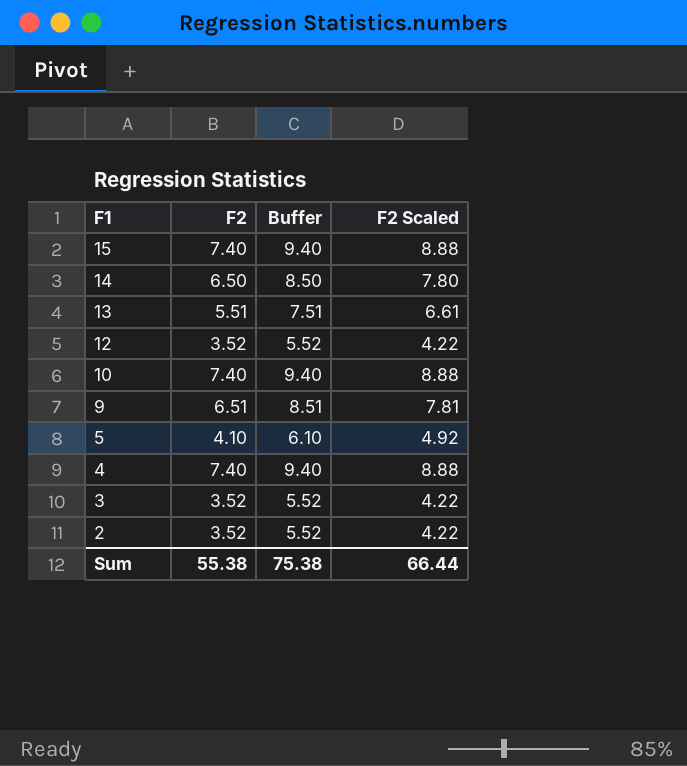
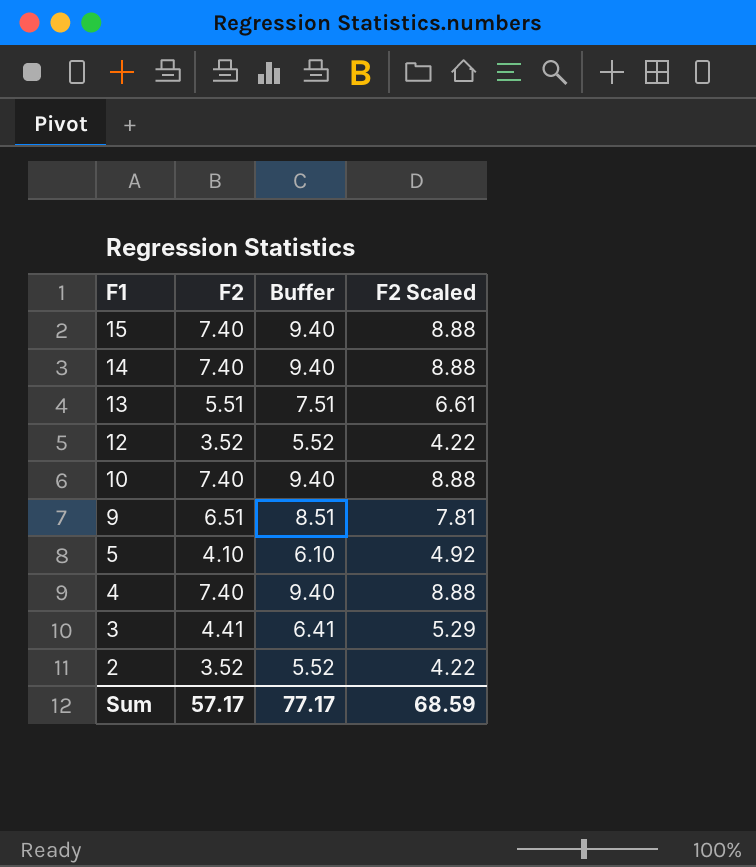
14 | F2: 6.50 -> 7.40
14 | Buffer: 8.50 -> 9.40
14 | F2 Scaled: 7.80 -> 8.88
3 | F2: 3.52 -> 4.41
3 | Buffer: 5.52 -> 6.41
3 | F2 Scaled: 4.22 -> 5.29
Sum | F2: 55.38 -> 57.17
Sum | Buffer: 75.38 -> 77.17
Sum | F2 Scaled: 66.44 -> 68.59

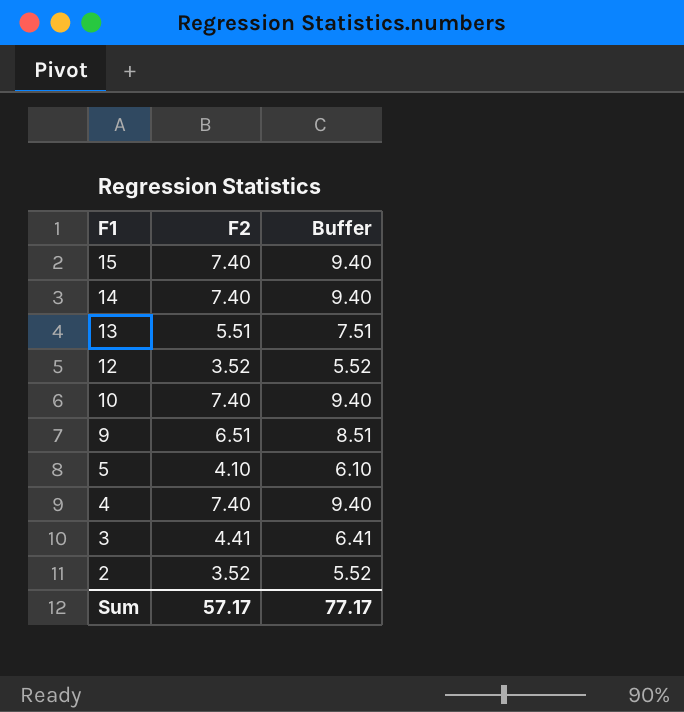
column F2 Scaled | formula: [F2] * 1.2 -> none

